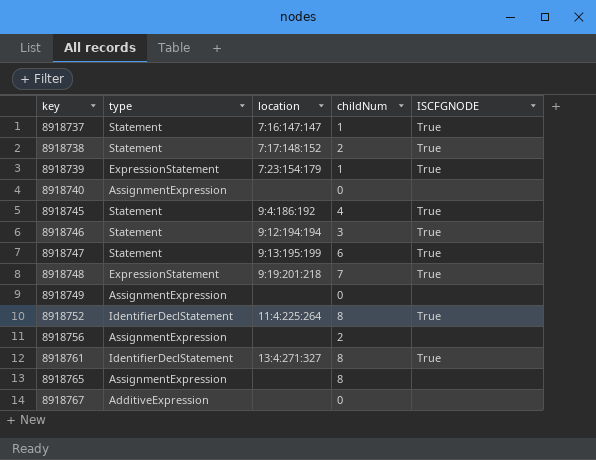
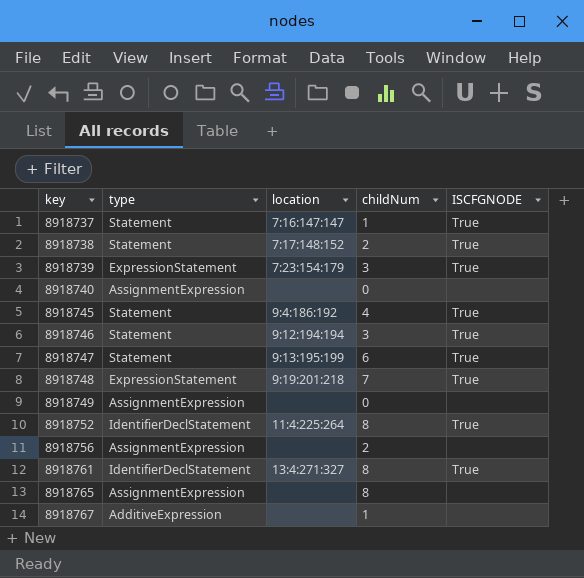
8918739 | childNum: 1 -> 3
8918767 | childNum: 0 -> 1

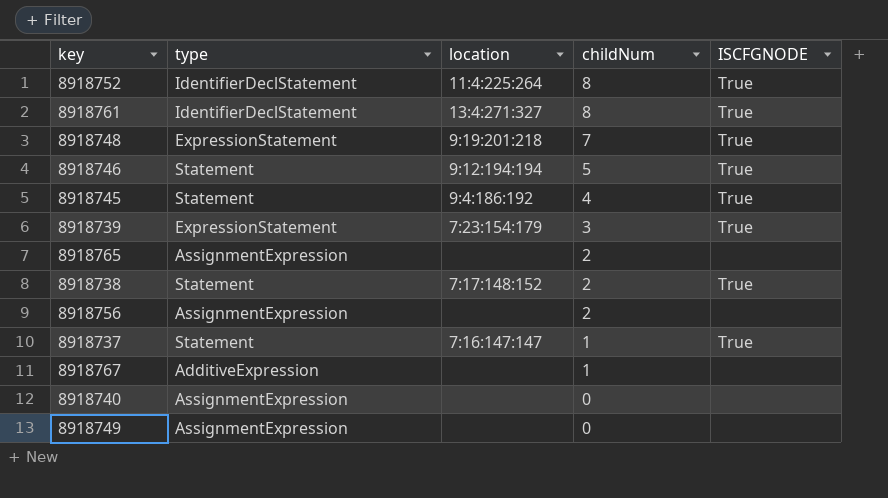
row order: key ascending -> childNum descending
row 8918747: Statement | 9:13:195:199 | 6 | True -> none
8918746 | childNum: 3 -> 5
8918765 | childNum: 8 -> 2

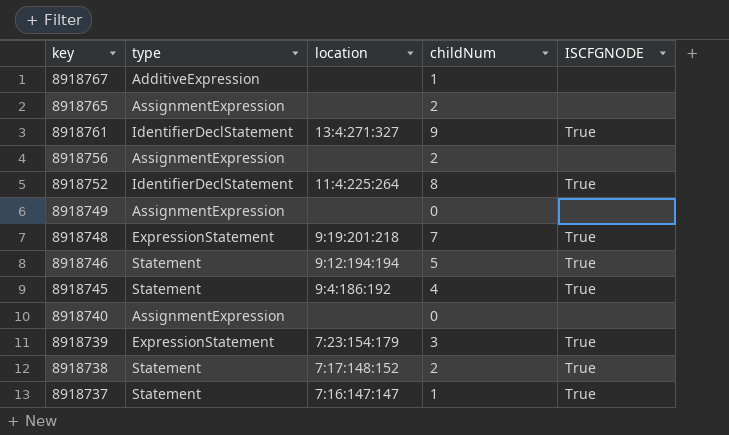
row order: childNum descending -> key descending
8918761 | childNum: 8 -> 9

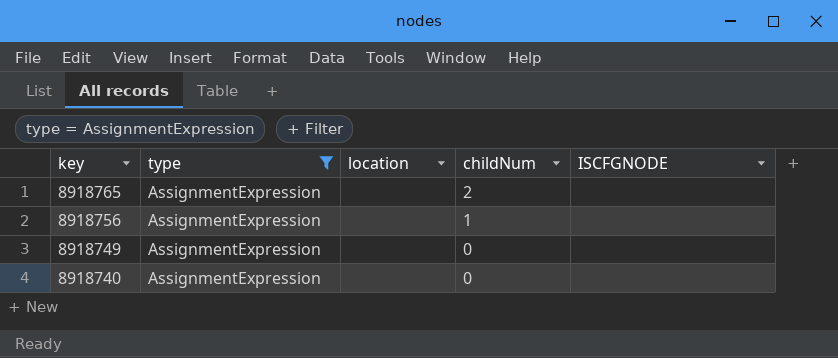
filter: none -> type = AssignmentExpression
8918756 | childNum: 2 -> 1

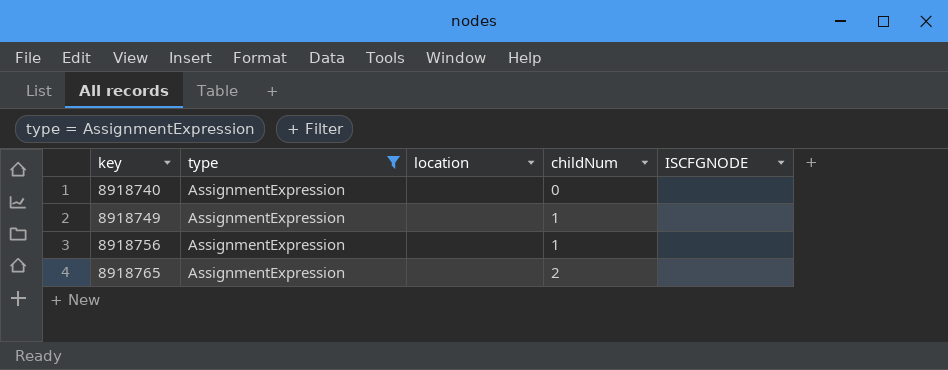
row order: key descending -> key ascending
8918749 | childNum: 0 -> 1

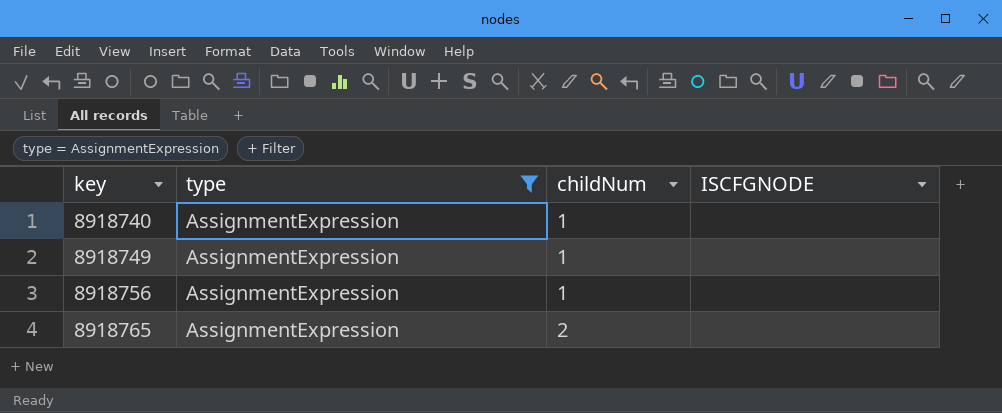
column location | position: 3 -> none
8918740 | childNum: 0 -> 1

